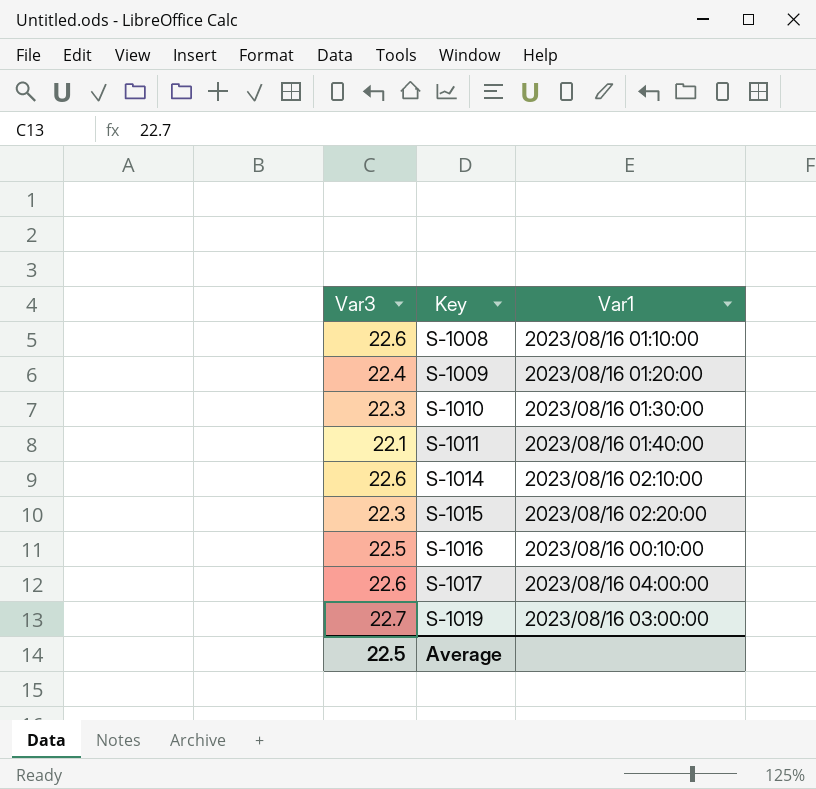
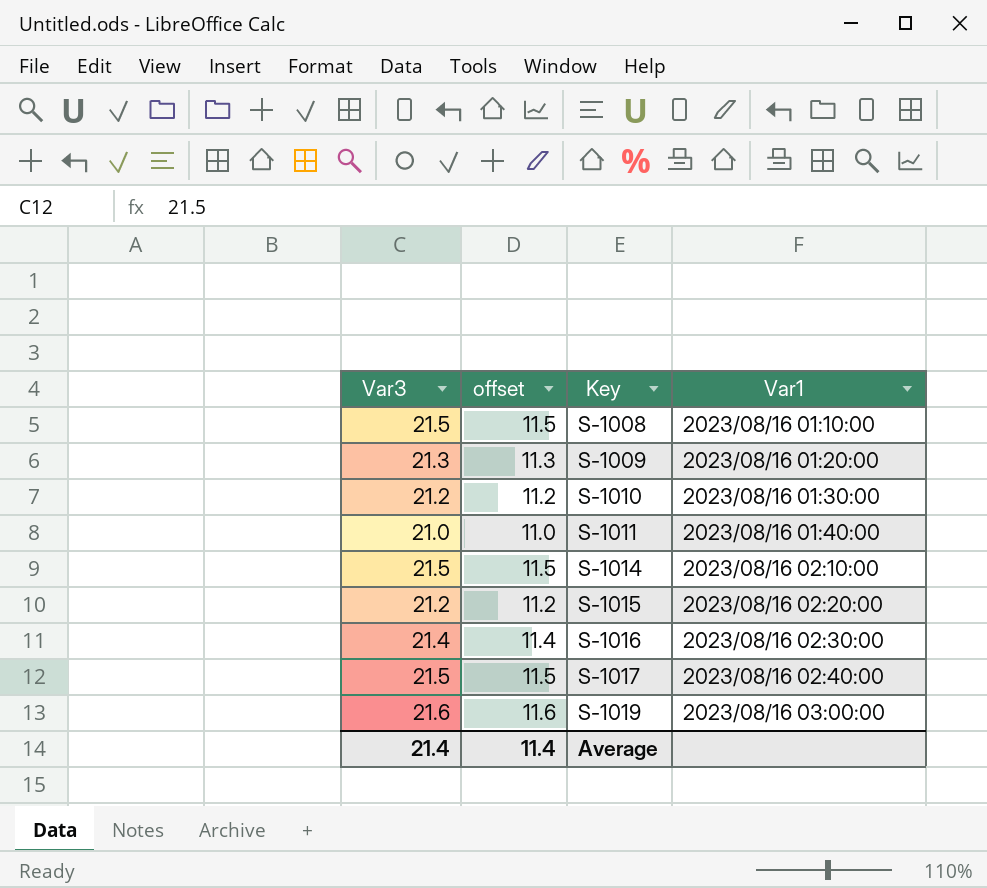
column offset | formula: none -> [Var3] - 10
S-1008 | Var3: 22.6 -> 21.5
S-1009 | Var3: 22.4 -> 21.3
S-1010 | Var3: 22.3 -> 21.2
S-1011 | Var3: 22.1 -> 21.0
S-1014 | Var3: 22.6 -> 21.5
S-1015 | Var3: 22.3 -> 21.2
S-1016 | Var3: 22.5 -> 21.4
S-1016 | Var1: 2023/08/16 00:10:00 -> 2023/08/16 02:30:00
S-1017 | Var3: 22.6 -> 21.5
S-1017 | Var1: 2023/08/16 04:00:00 -> 2023/08/16 02:40:00
S-1019 | Var3: 22.7 -> 21.6
Average | Var3: 22.5 -> 21.4

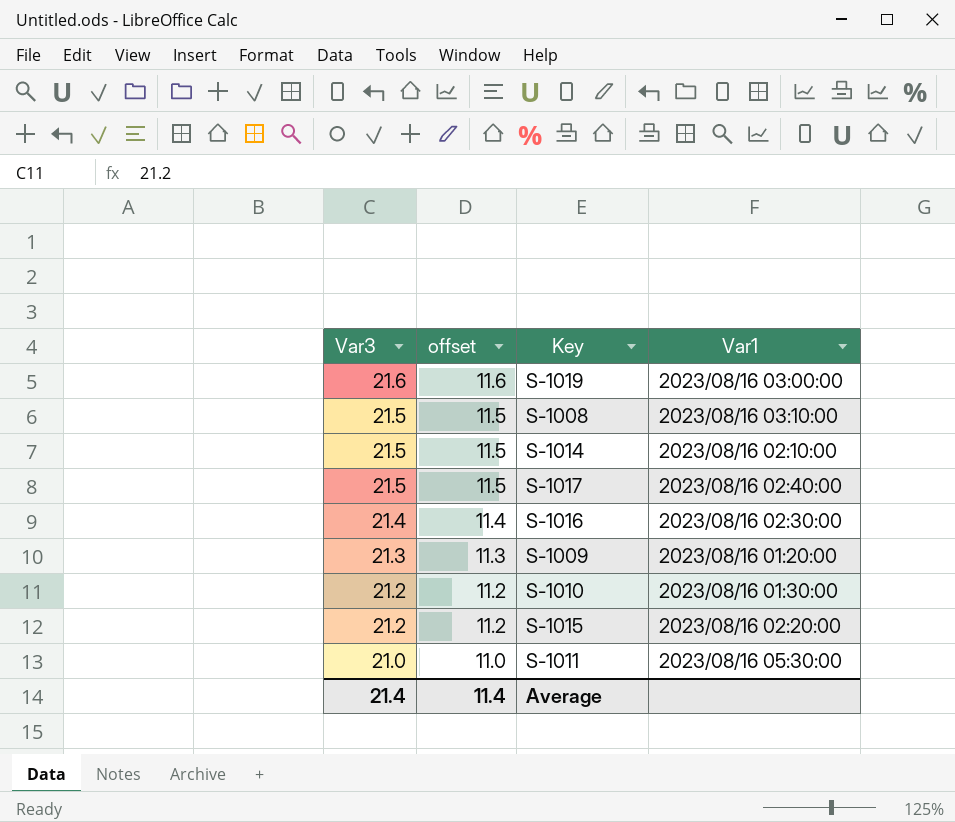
row order: Key ascending -> Var3 descending
S-1008 | Var1: 2023/08/16 01:10:00 -> 2023/08/16 03:10:00
S-1011 | Var1: 2023/08/16 01:40:00 -> 2023/08/16 05:30:00

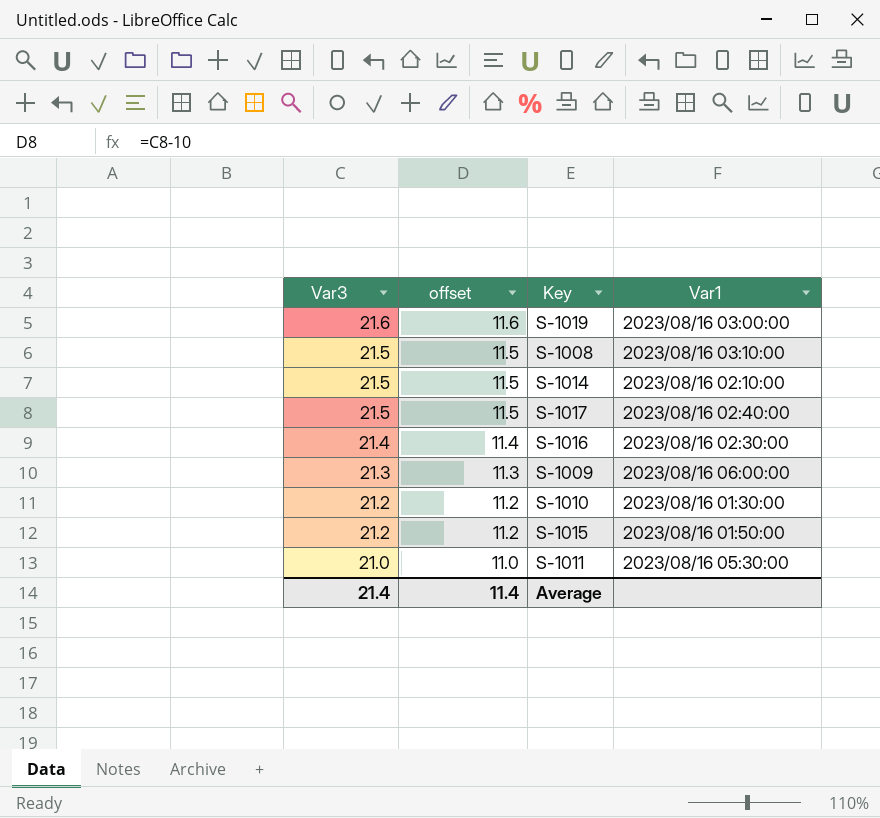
S-1009 | Var1: 2023/08/16 01:20:00 -> 2023/08/16 06:00:00
S-1015 | Var1: 2023/08/16 02:20:00 -> 2023/08/16 01:50:00

